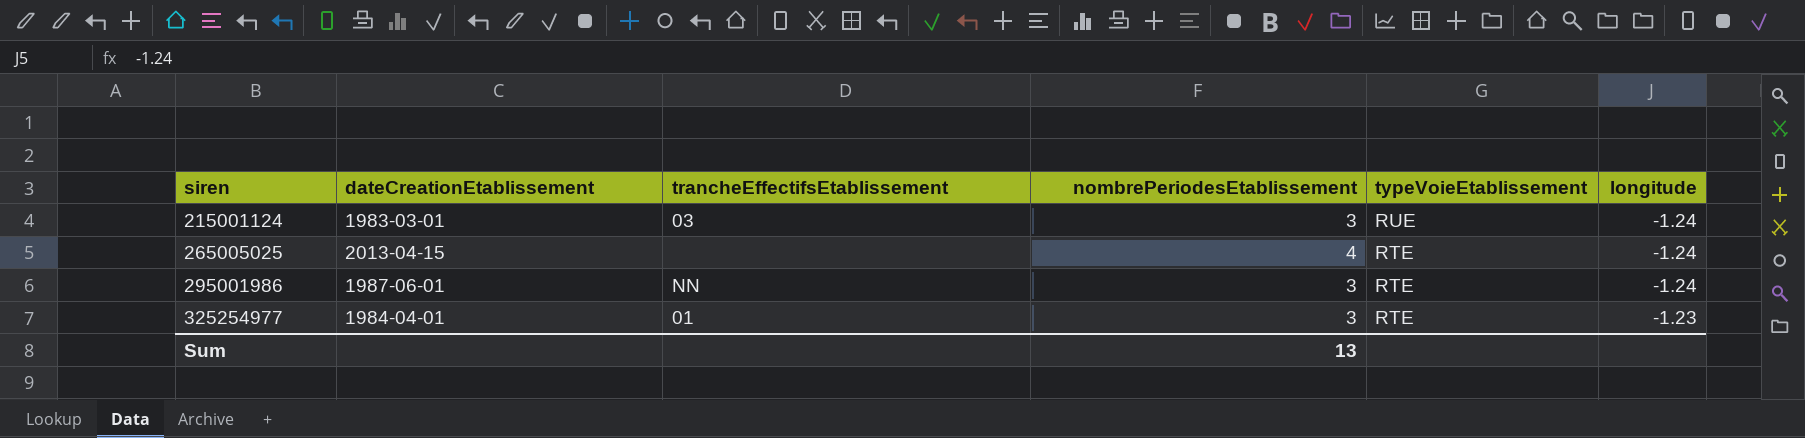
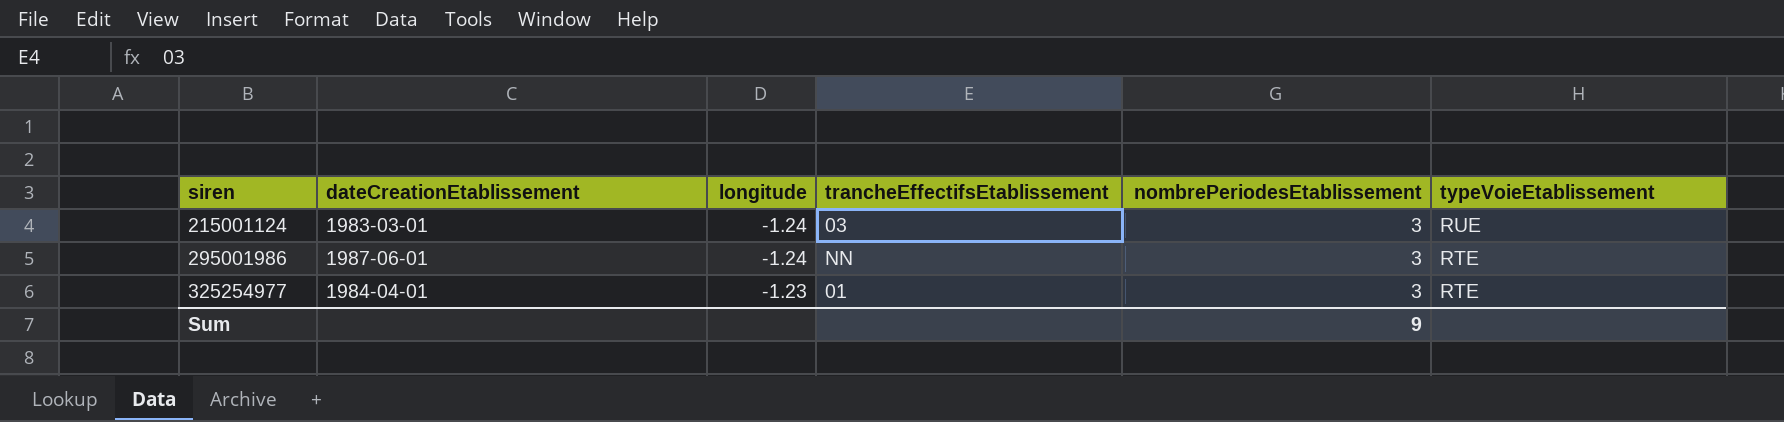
column longitude | position: 6 -> 3
row 265005025: 2013-04-15 | none | 4 | RTE | -1.24 -> none
Sum | nombrePeriodesEtablissement: 13 -> 9

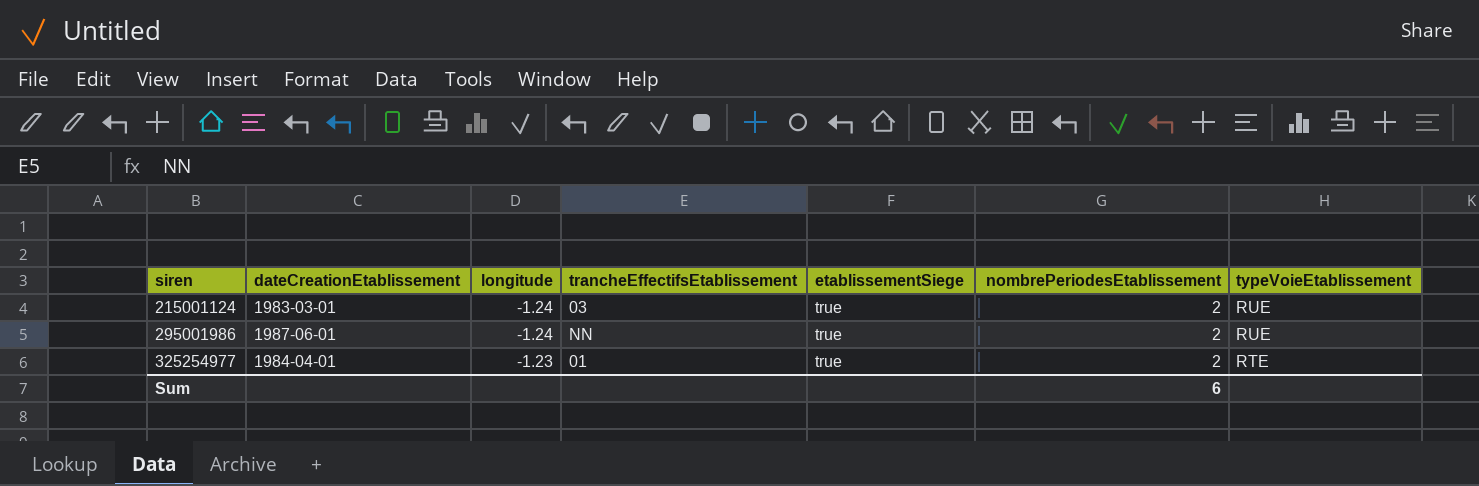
column etablissementSiege | position: none -> 5
215001124 | nombrePeriodesEtablissement: 3 -> 2
295001986 | nombrePeriodesEtablissement: 3 -> 2
295001986 | typeVoieEtablissement: RTE -> RUE
325254977 | nombrePeriodesEtablissement: 3 -> 2
Sum | nombrePeriodesEtablissement: 9 -> 6

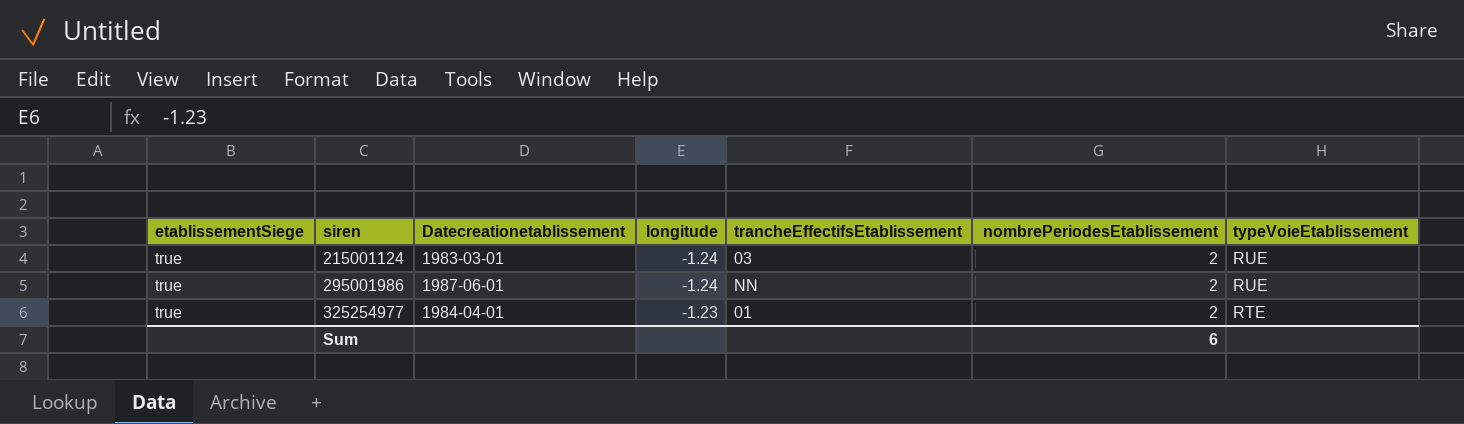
column etablissementSiege | position: 5 -> 1
column name: dateCreationEtablissement -> Datecreationetablissement

